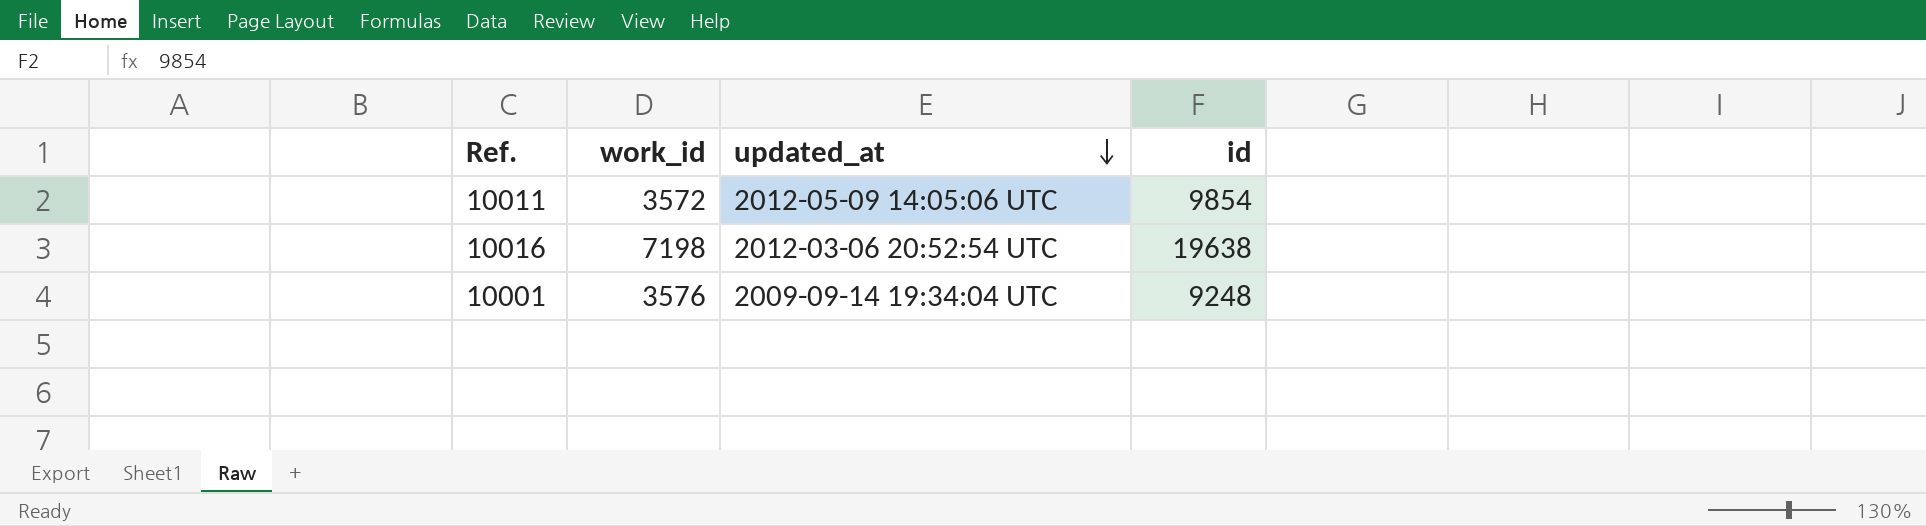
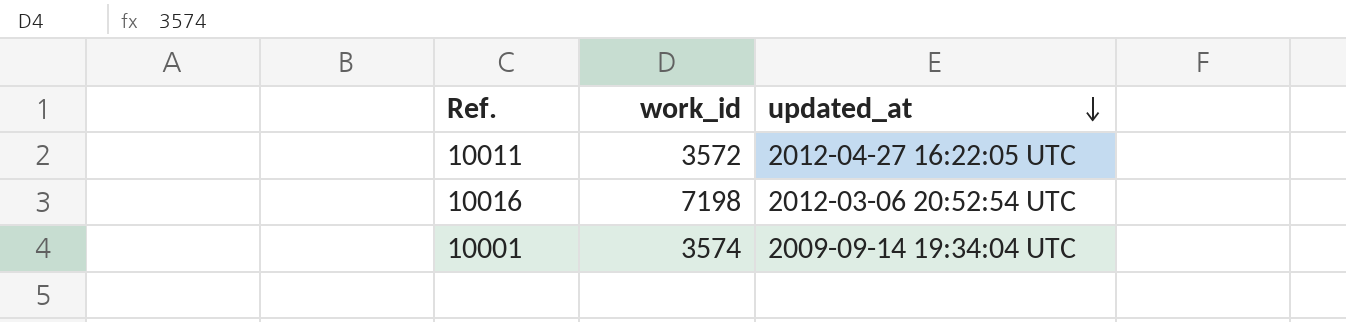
column id | position: 4 -> none
10011 | updated_at: 2012-05-09 14:05:06 UTC -> 2012-04-27 16:22:05 UTC
10001 | work_id: 3576 -> 3574

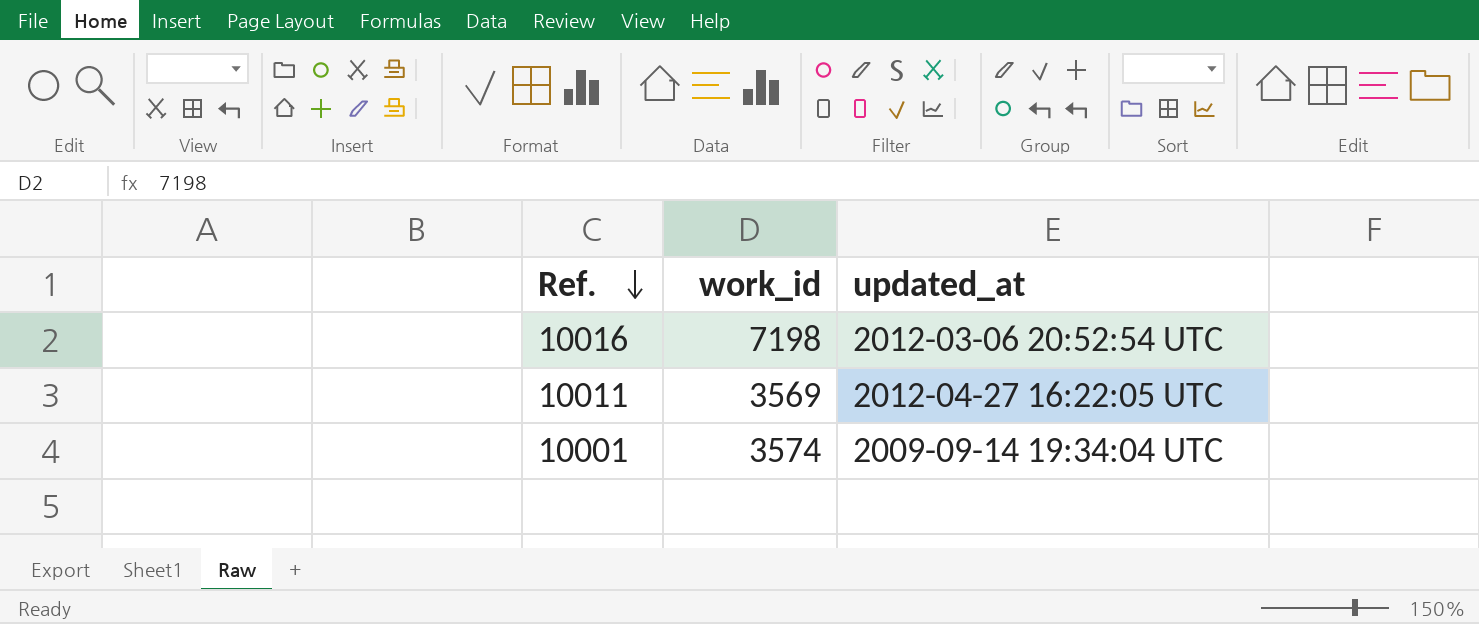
row order: updated_at descending -> Ref. descending
10011 | work_id: 3572 -> 3569

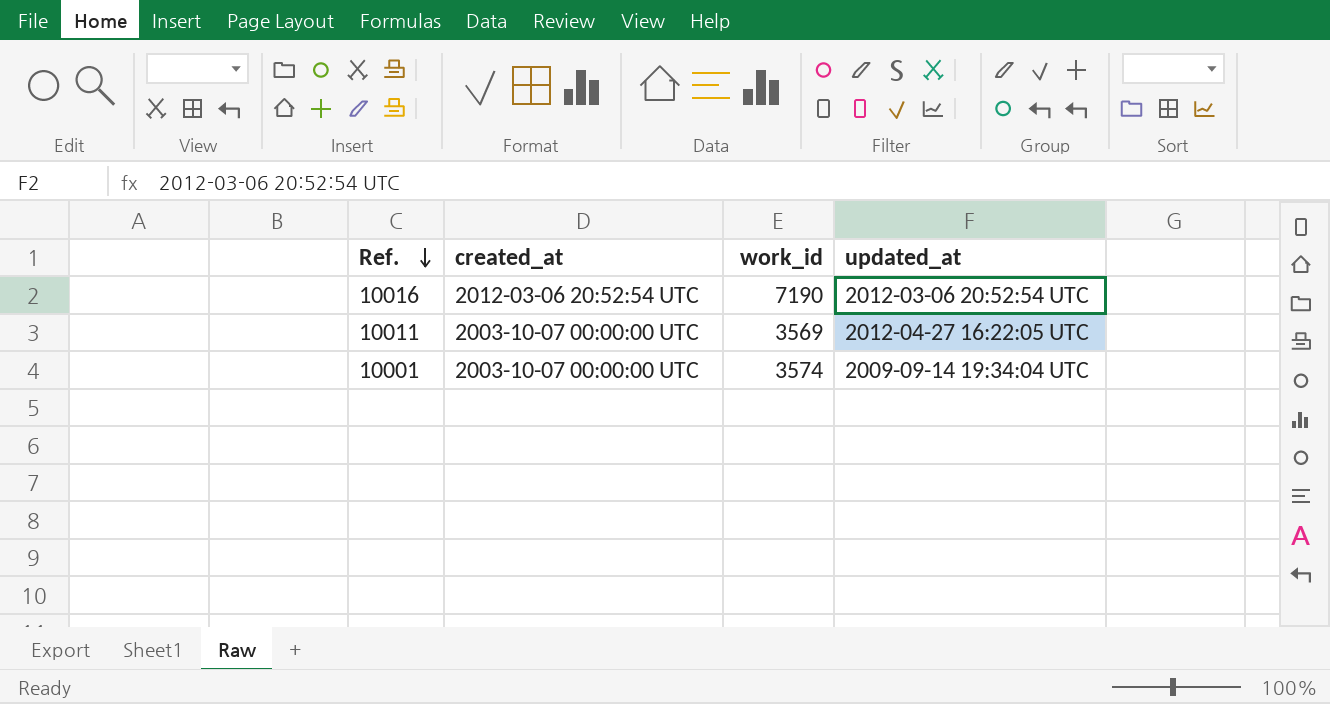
column created_at | position: none -> 2
10016 | work_id: 7198 -> 7190

